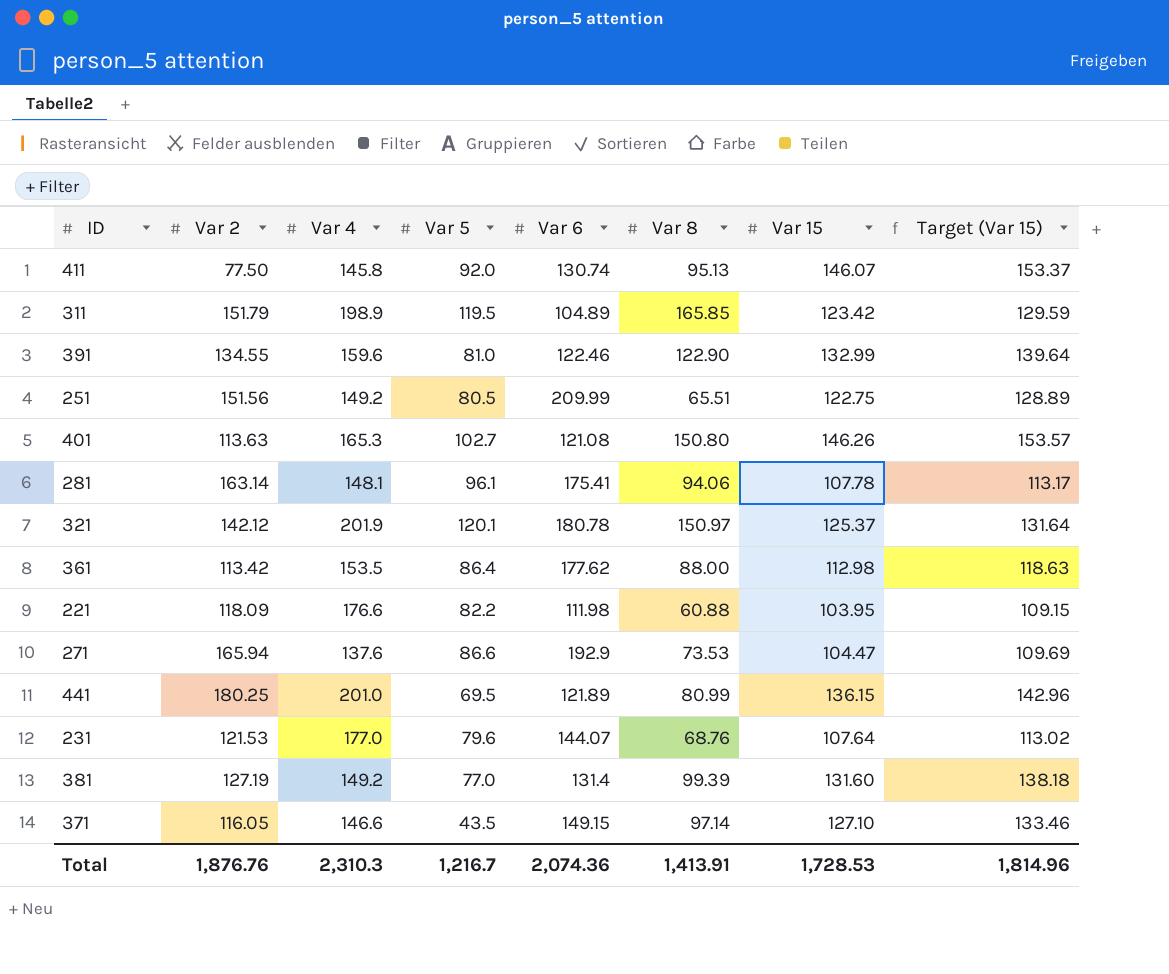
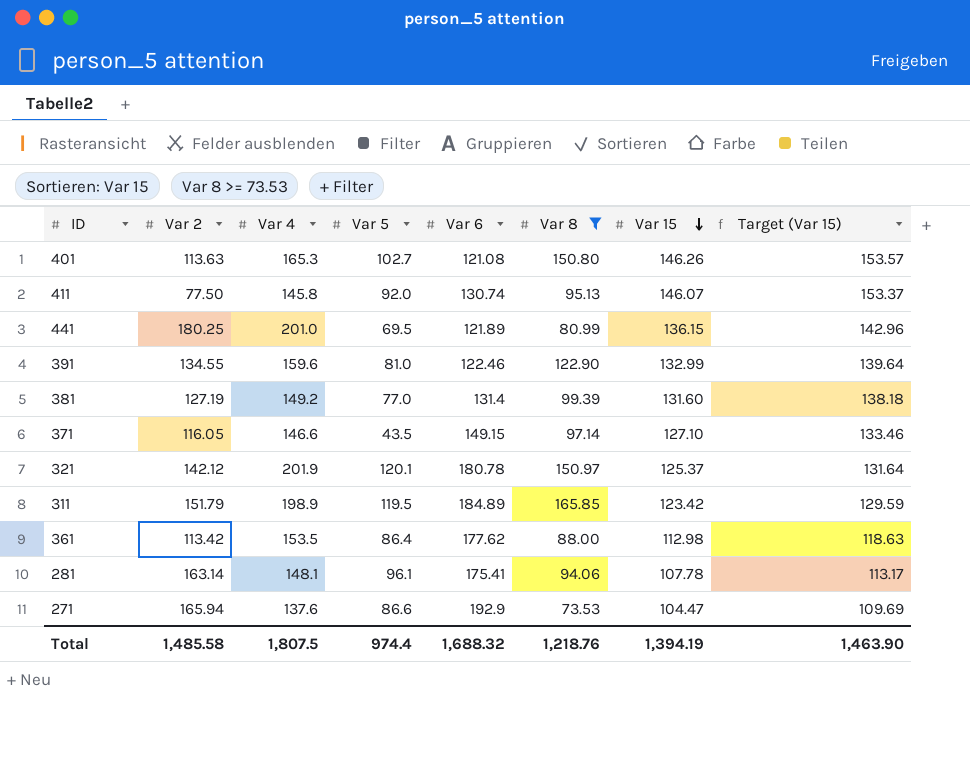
filter: none -> Var 8 >= 73.53
row order: none -> Var 15 descending
311 | Var 6: 104.89 -> 184.89
Total | Var 2: 1,876.76 -> 1,485.58
Total | Var 4: 2,310.3 -> 1,807.5
Total | Var 5: 1,216.7 -> 974.4
Total | Var 6: 2,074.36 -> 1,688.32
Total | Var 8: 1,413.91 -> 1,218.76
Total | Var 15: 1,728.53 -> 1,394.19
Total | Target (Var 15): 1,814.96 -> 1,463.90

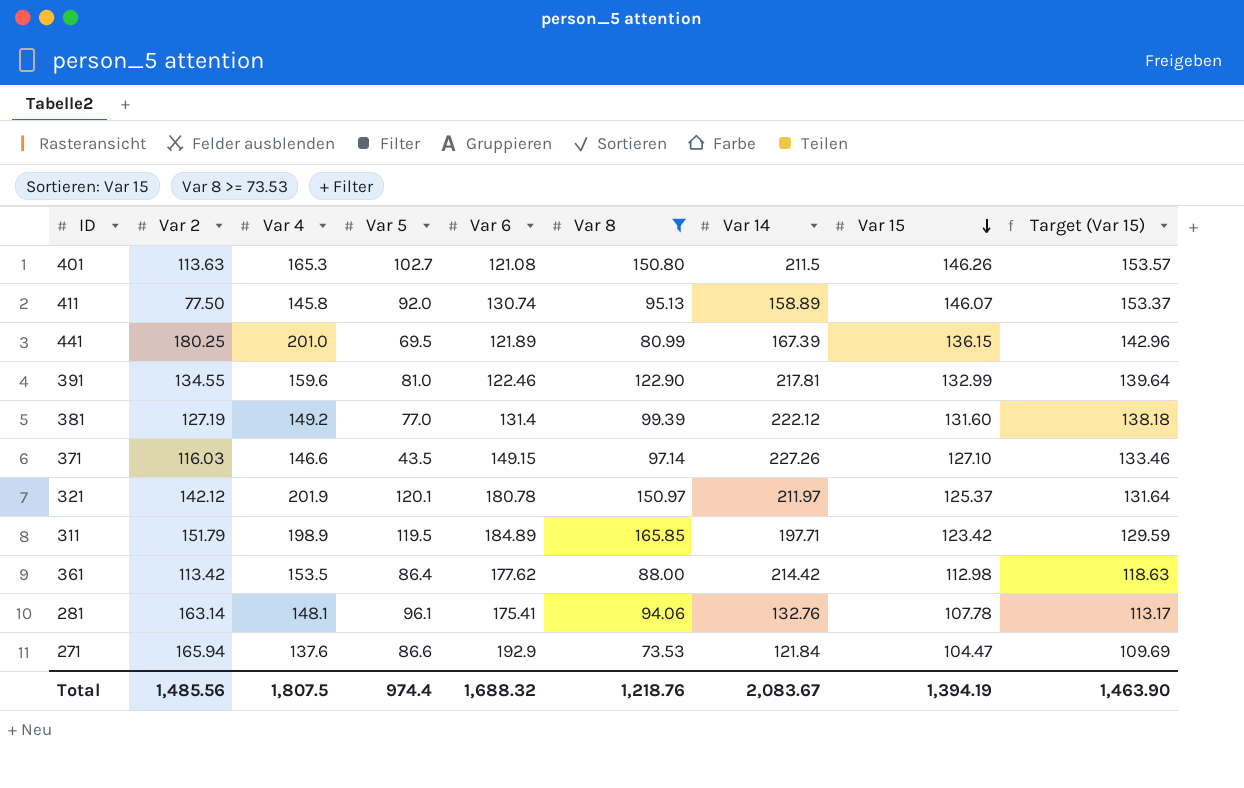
column Var 14 | position: none -> 7
371 | Var 2: 116.05 -> 116.03
Total | Var 2: 1,485.58 -> 1,485.56

